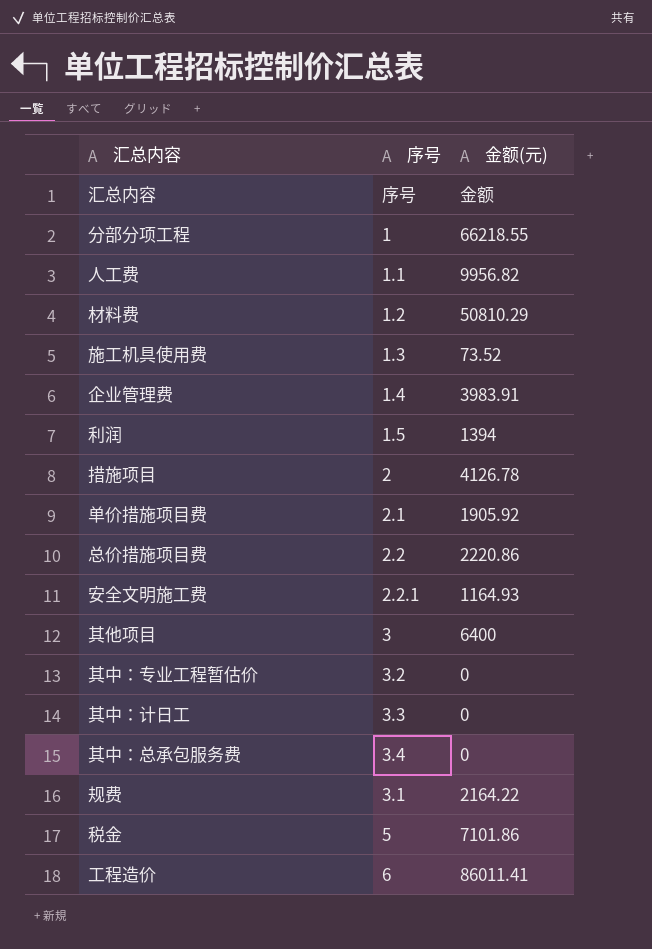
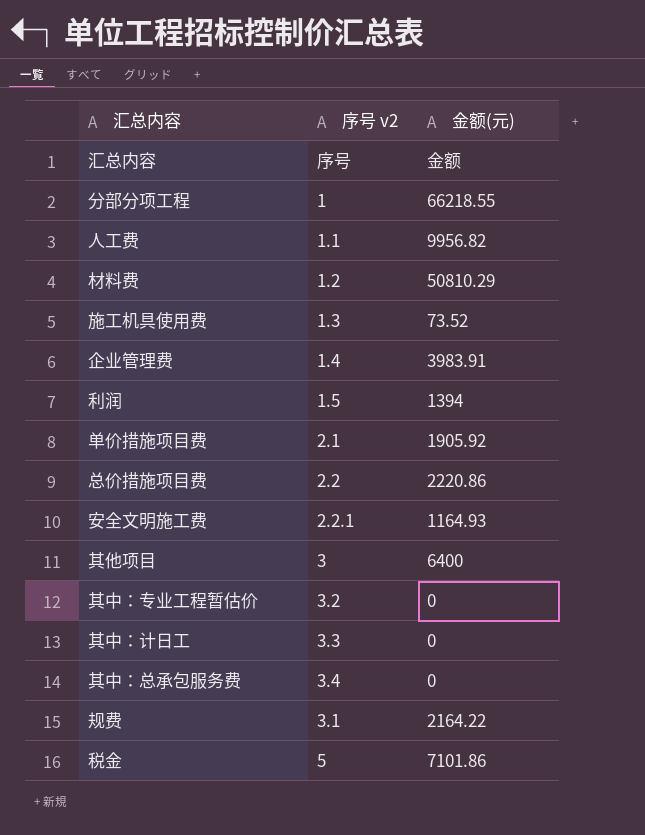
column name: 序号 -> 序号 v2
row 措施项目: 2 | 4126.78 -> none
row 工程造价: 6 | 86011.41 -> none

